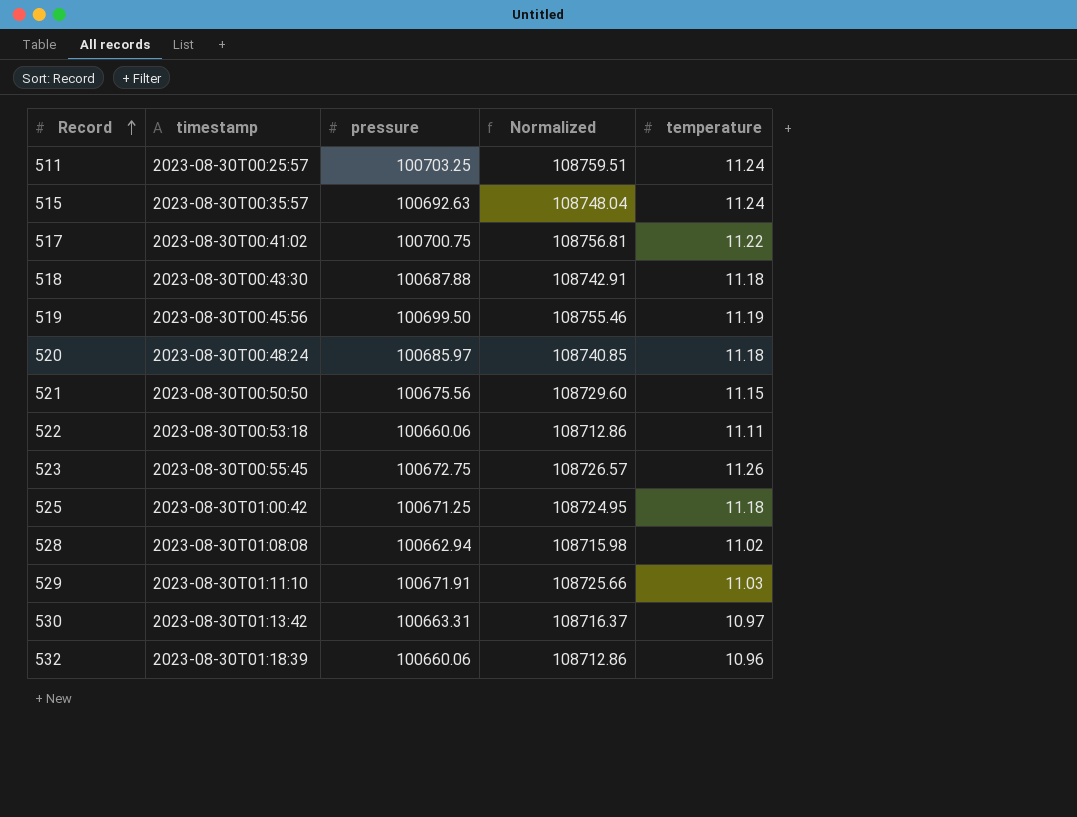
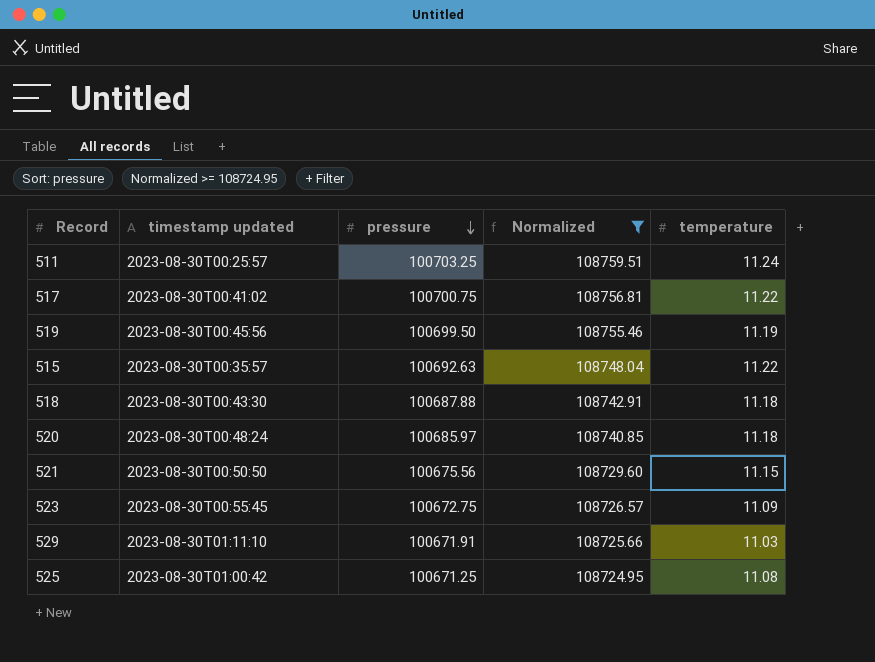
filter: none -> Normalized >= 108724.95
row order: Record ascending -> pressure descending
column name: timestamp -> timestamp updated
515 | temperature: 11.24 -> 11.22
523 | temperature: 11.26 -> 11.09
525 | temperature: 11.18 -> 11.08

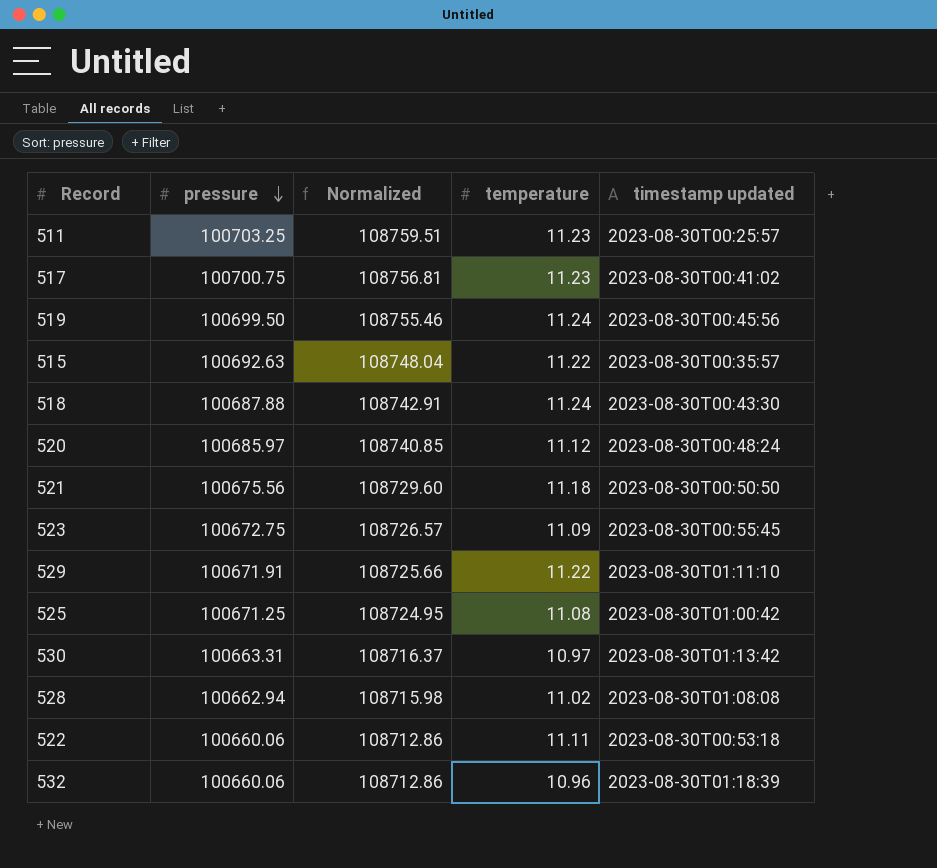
filter: Normalized >= 108724.95 -> none
column timestamp updated | position: 2 -> 5
511 | temperature: 11.24 -> 11.23
517 | temperature: 11.22 -> 11.23
519 | temperature: 11.19 -> 11.24
518 | temperature: 11.18 -> 11.24
520 | temperature: 11.18 -> 11.12
521 | temperature: 11.15 -> 11.18
529 | temperature: 11.03 -> 11.22

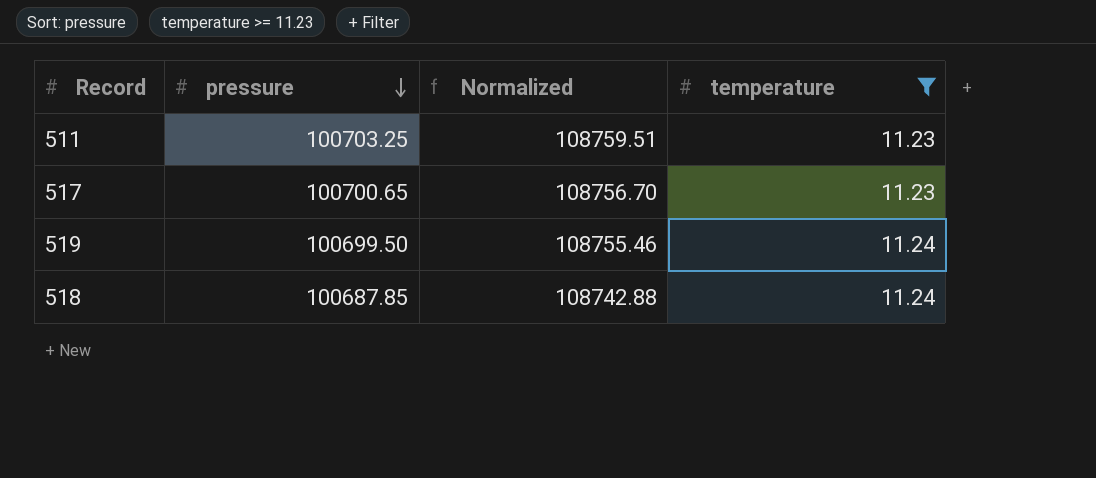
filter: none -> temperature >= 11.23
column timestamp updated | position: 5 -> none
517 | pressure: 100700.75 -> 100700.65
517 | Normalized: 108756.81 -> 108756.70
518 | pressure: 100687.88 -> 100687.85
518 | Normalized: 108742.91 -> 108742.88

